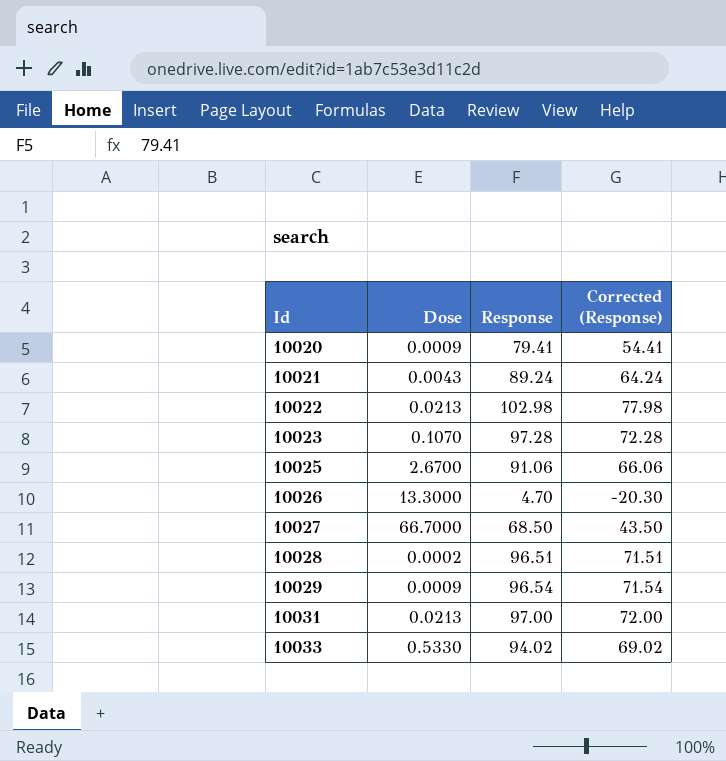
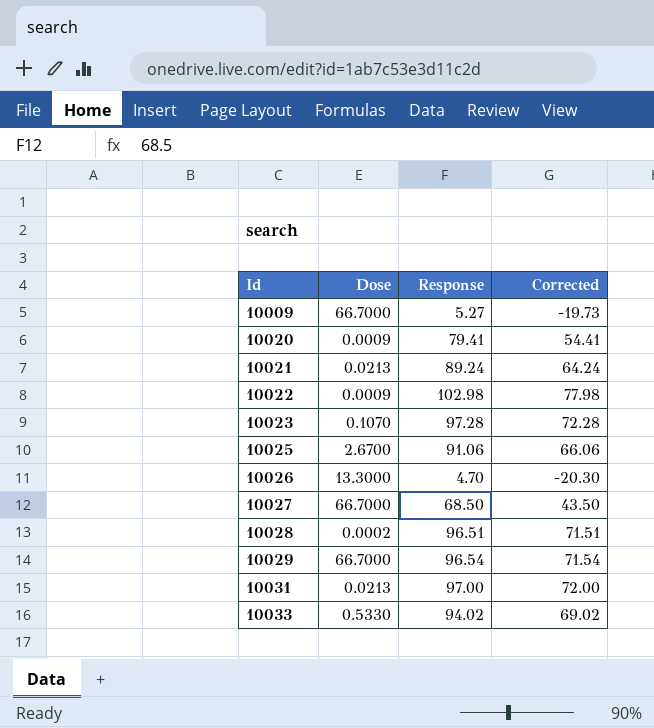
column name: Corrected (Response) -> Corrected
row 10009: none -> 66.7000 | 5.27 | -19.73
10021 | Dose: 0.0043 -> 0.0213
10022 | Dose: 0.0213 -> 0.0009
10029 | Dose: 0.0009 -> 66.7000

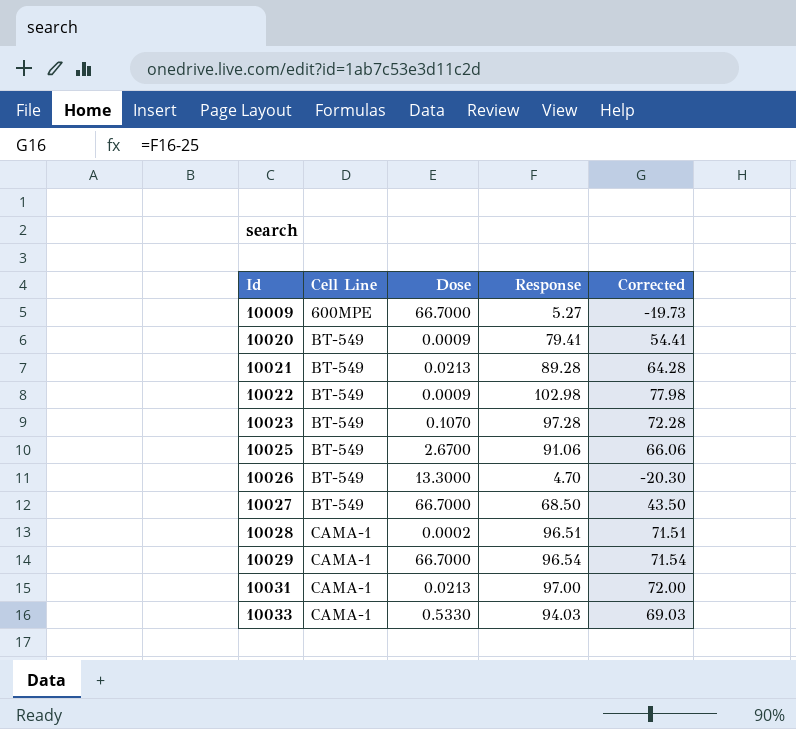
column Cell Line | position: none -> 2
10021 | Response: 89.24 -> 89.28
10021 | Corrected: 64.24 -> 64.28
10033 | Response: 94.02 -> 94.03
10033 | Corrected: 69.02 -> 69.03

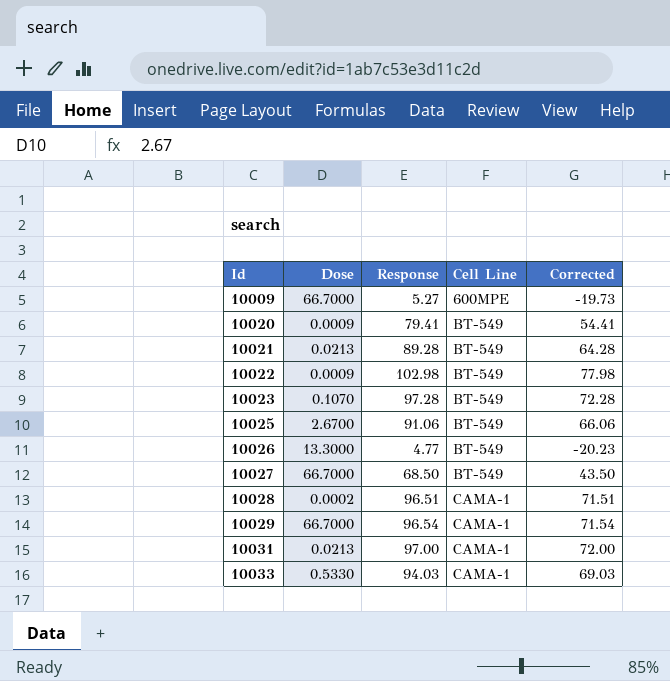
column Cell Line | position: 2 -> 4
10026 | Response: 4.70 -> 4.77
10026 | Corrected: -20.30 -> -20.23

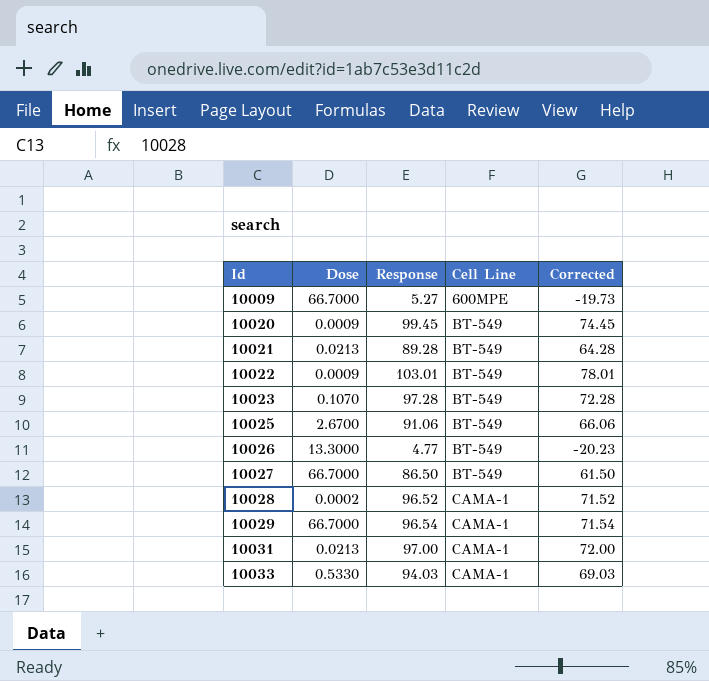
10020 | Response: 79.41 -> 99.45
10020 | Corrected: 54.41 -> 74.45
10022 | Response: 102.98 -> 103.01
10022 | Corrected: 77.98 -> 78.01
10027 | Response: 68.50 -> 86.50
10027 | Corrected: 43.50 -> 61.50
10028 | Response: 96.51 -> 96.52
10028 | Corrected: 71.51 -> 71.52

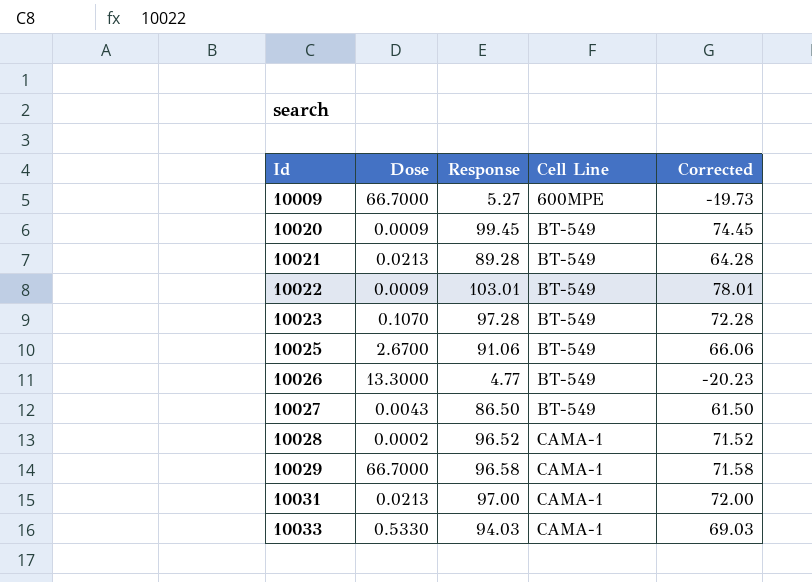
10027 | Dose: 66.7000 -> 0.0043
10029 | Response: 96.54 -> 96.58
10029 | Corrected: 71.54 -> 71.58

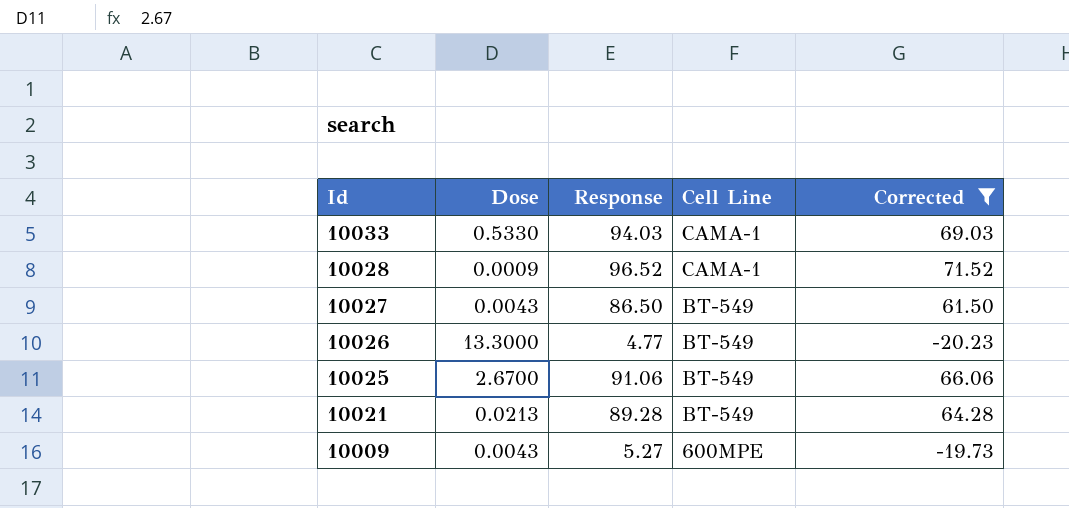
filter: none -> Corrected <= 71.52
row order: Id ascending -> Id descending
10028 | Dose: 0.0002 -> 0.0009
10009 | Dose: 66.7000 -> 0.0043

